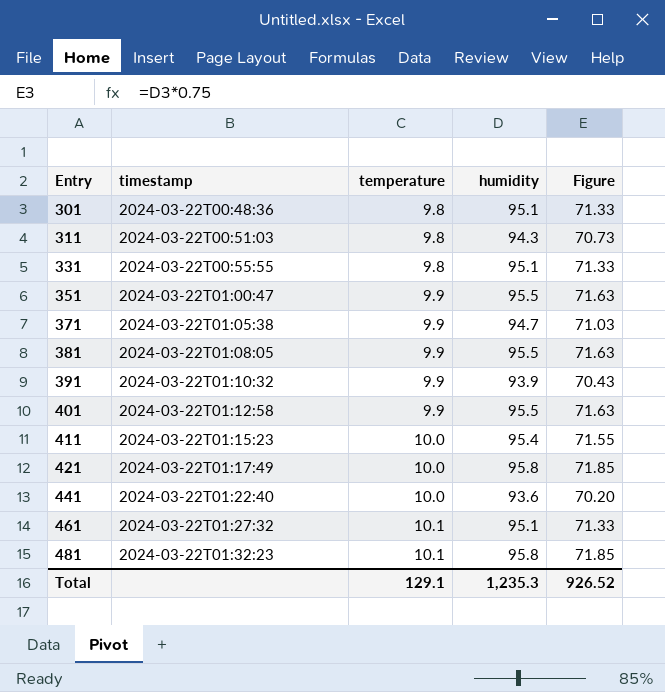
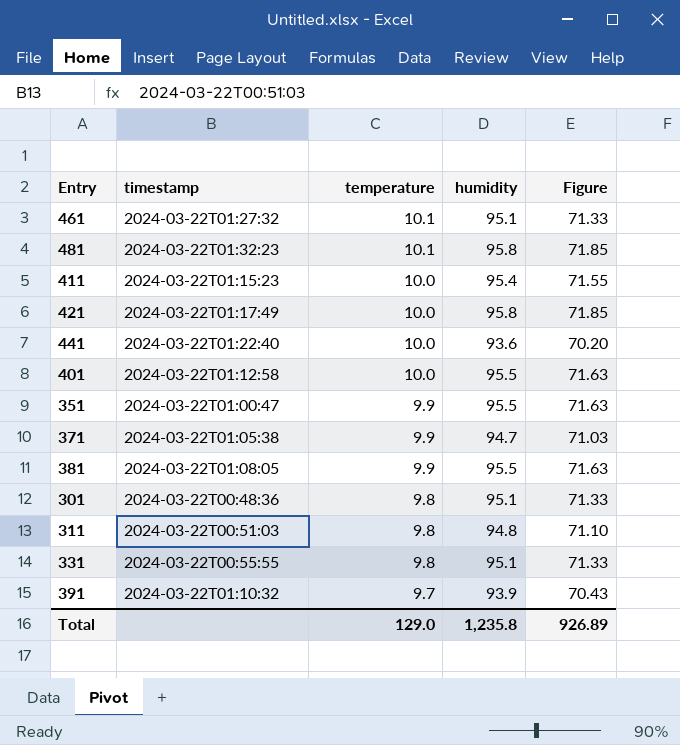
row order: Entry ascending -> temperature descending
401 | temperature: 9.9 -> 10.0
311 | humidity: 94.3 -> 94.8
311 | Figure: 70.73 -> 71.10
391 | temperature: 9.9 -> 9.7
Total | temperature: 129.1 -> 129.0
Total | humidity: 1,235.3 -> 1,235.8
Total | Figure: 926.52 -> 926.89

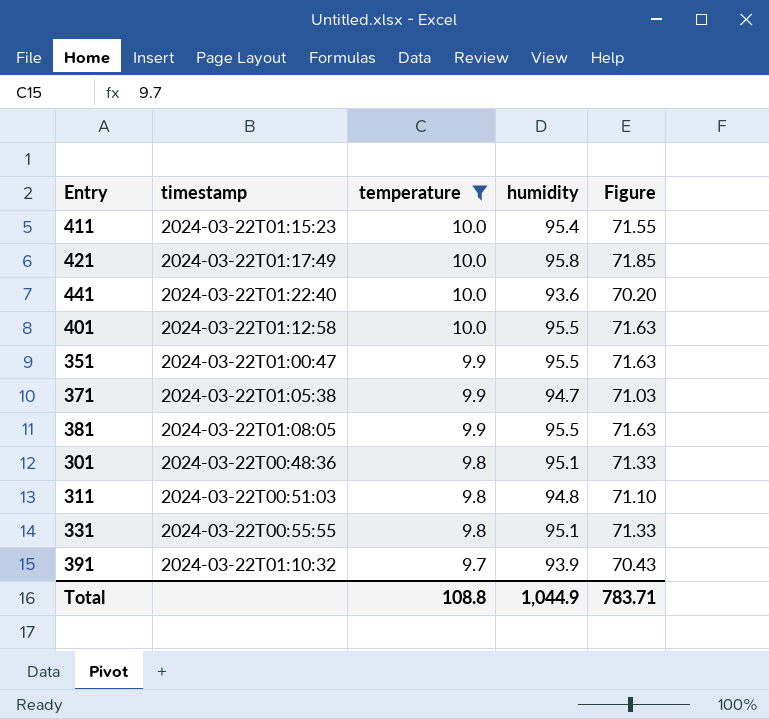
filter: none -> temperature != 10.1
Total | temperature: 129.0 -> 108.8
Total | humidity: 1,235.8 -> 1,044.9
Total | Figure: 926.89 -> 783.71

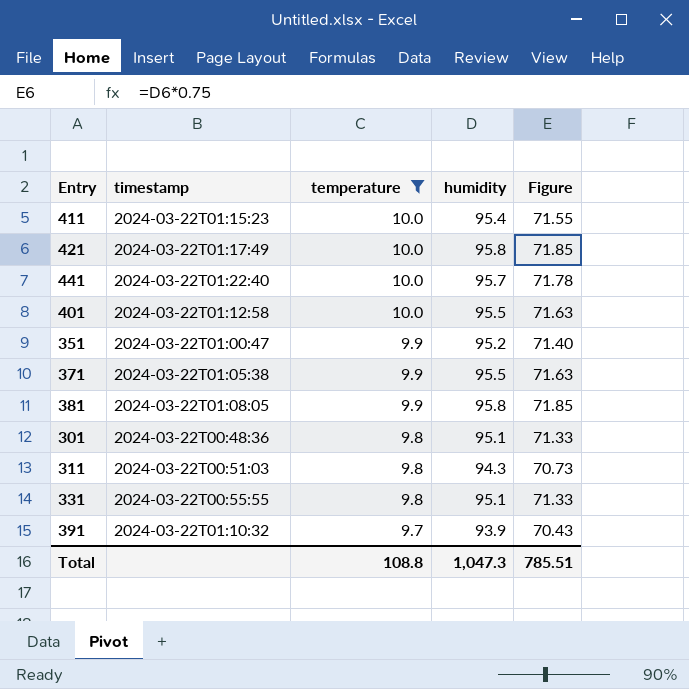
441 | humidity: 93.6 -> 95.7
441 | Figure: 70.20 -> 71.78
351 | humidity: 95.5 -> 95.2
351 | Figure: 71.63 -> 71.40
371 | humidity: 94.7 -> 95.5
371 | Figure: 71.03 -> 71.63
381 | humidity: 95.5 -> 95.8
381 | Figure: 71.63 -> 71.85
311 | humidity: 94.8 -> 94.3
311 | Figure: 71.10 -> 70.73
Total | humidity: 1,044.9 -> 1,047.3
Total | Figure: 783.71 -> 785.51

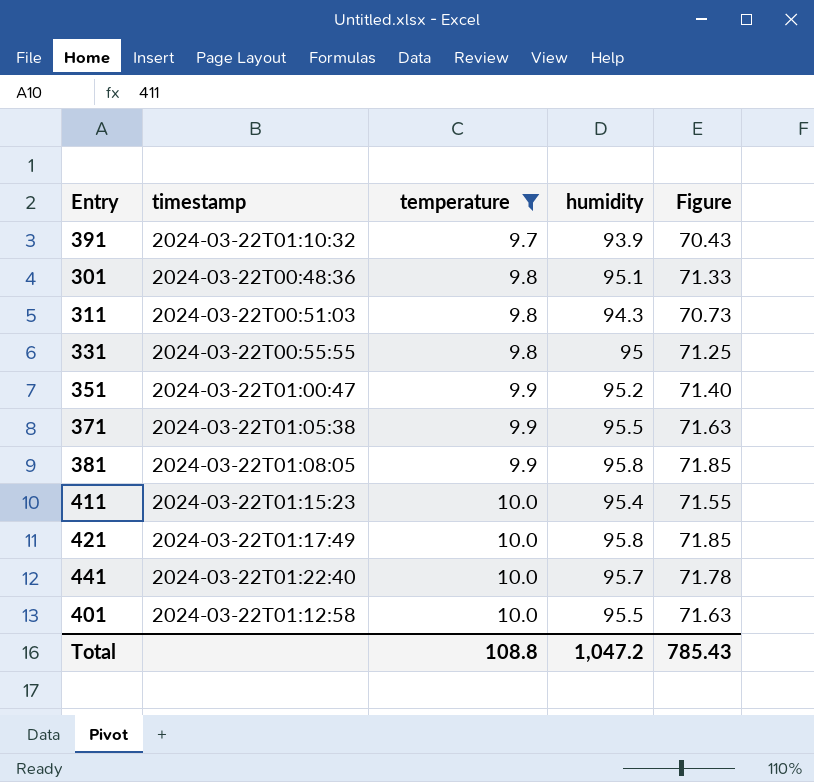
row order: temperature descending -> temperature ascending
331 | humidity: 95.1 -> 95
331 | Figure: 71.33 -> 71.25
Total | humidity: 1,047.3 -> 1,047.2
Total | Figure: 785.51 -> 785.43

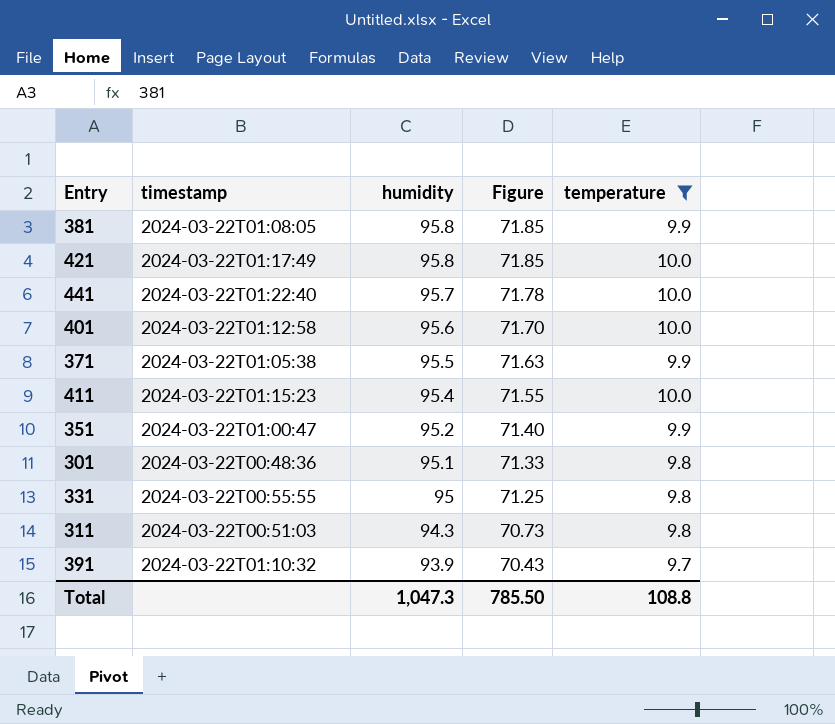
row order: temperature ascending -> humidity descending
column temperature | position: 3 -> 5
401 | humidity: 95.5 -> 95.6
401 | Figure: 71.63 -> 71.70
Total | humidity: 1,047.2 -> 1,047.3
Total | Figure: 785.43 -> 785.50

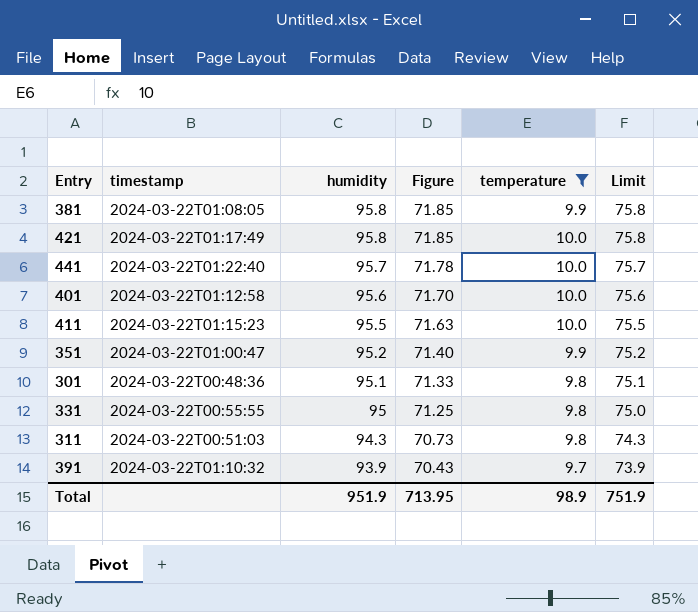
column Limit | formula: none -> [humidity] - 20
row 371: 2024-03-22T01:05:38 | 95.5 | 71.63 | 9.9 -> none
411 | humidity: 95.4 -> 95.5
411 | Figure: 71.55 -> 71.63
Total | humidity: 1,047.3 -> 951.9
Total | Figure: 785.50 -> 713.95
Total | temperature: 108.8 -> 98.9

